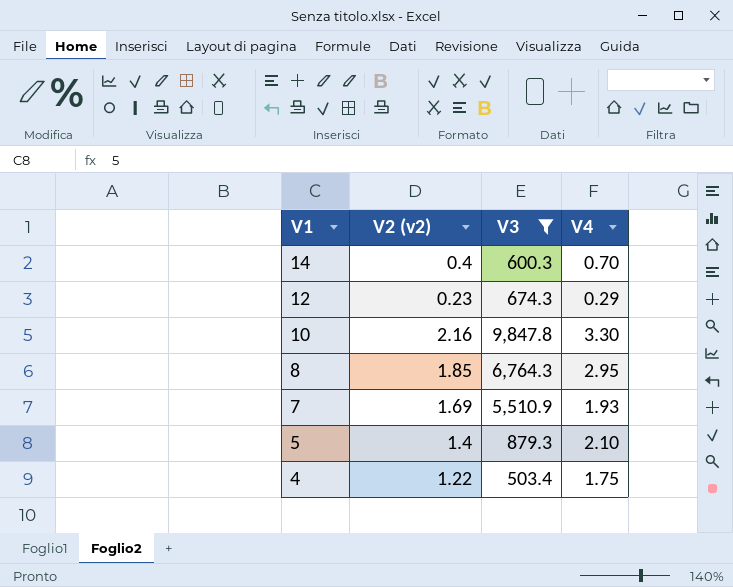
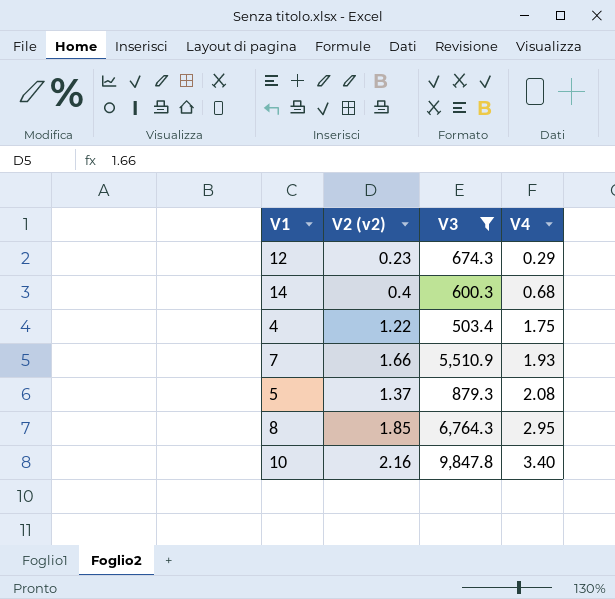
row order: V1 descending -> V4 ascending
14 | V4: 0.70 -> 0.68
7 | V2 (v2): 1.69 -> 1.66
5 | V2 (v2): 1.4 -> 1.37
5 | V4: 2.10 -> 2.08
10 | V4: 3.30 -> 3.40

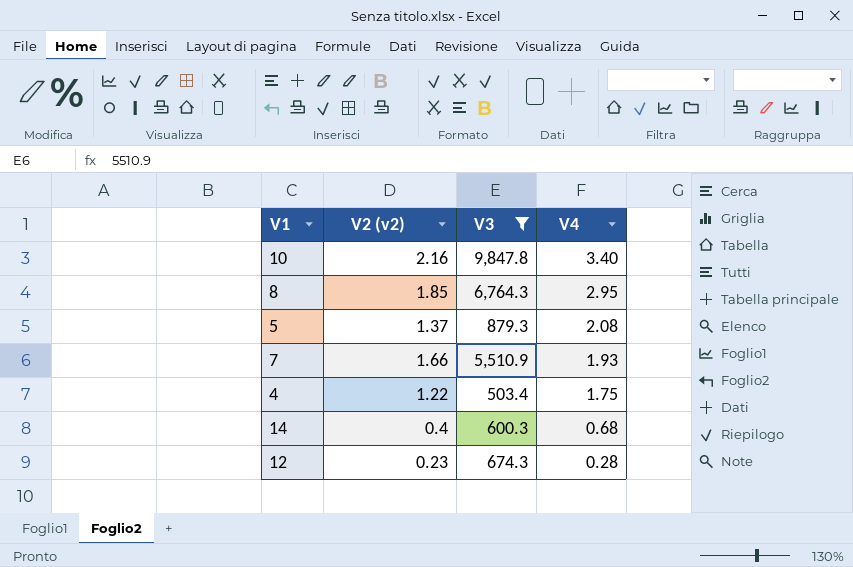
row order: V4 ascending -> V4 descending
12 | V4: 0.29 -> 0.28

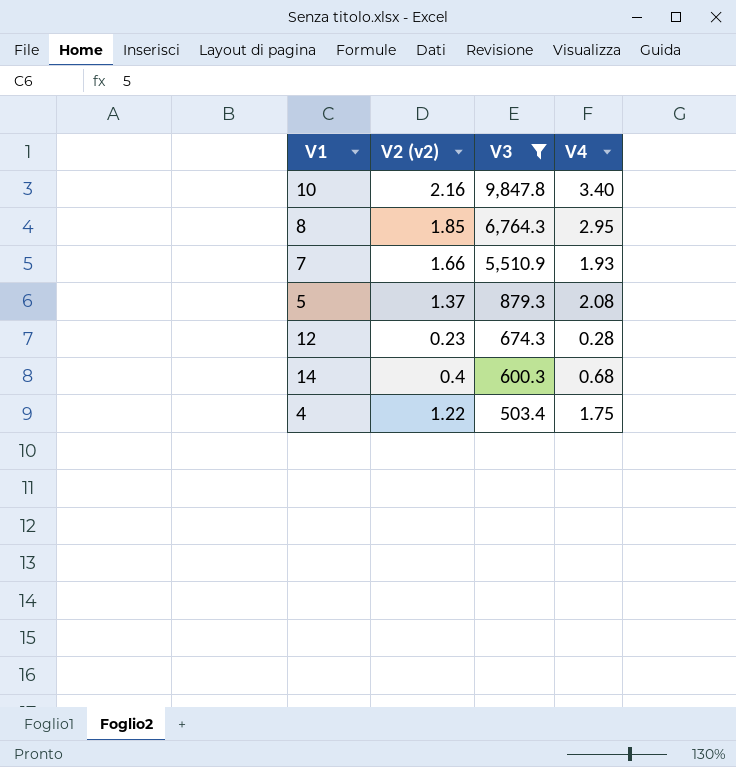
row order: V4 descending -> V3 descending

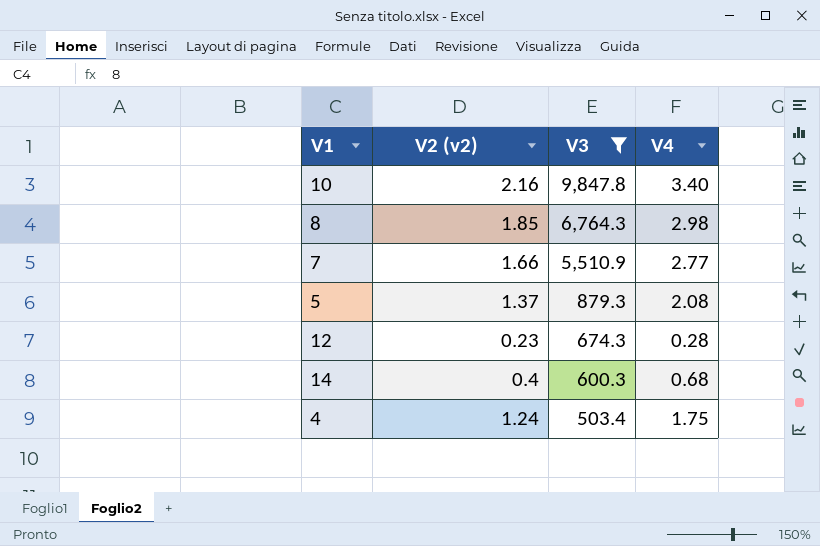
8 | V4: 2.95 -> 2.98
7 | V4: 1.93 -> 2.77
4 | V2 (v2): 1.22 -> 1.24

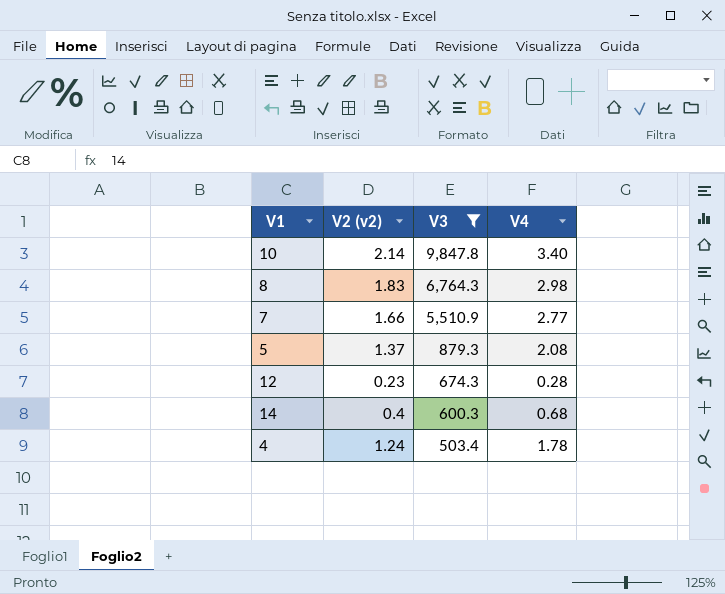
10 | V2 (v2): 2.16 -> 2.14
8 | V2 (v2): 1.85 -> 1.83
4 | V4: 1.75 -> 1.78

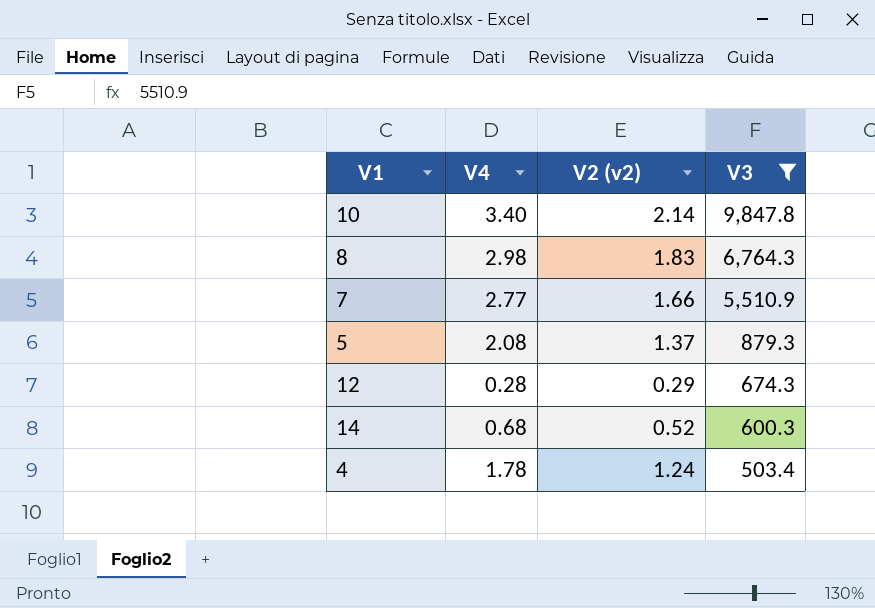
column V4 | position: 4 -> 2
12 | V2 (v2): 0.23 -> 0.29
14 | V2 (v2): 0.4 -> 0.52

